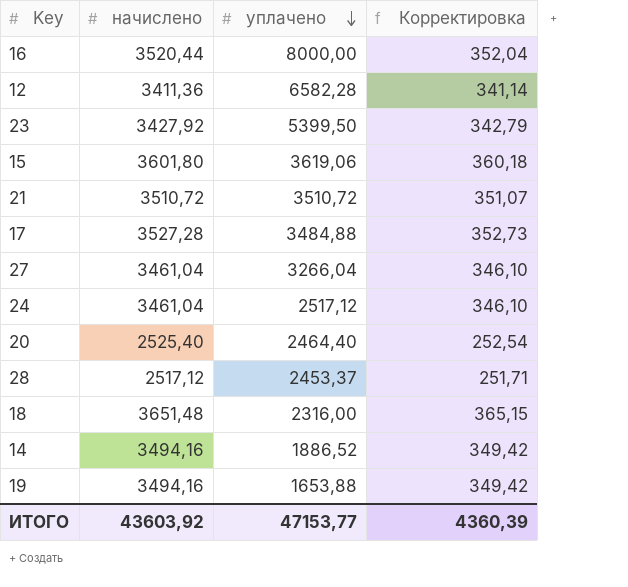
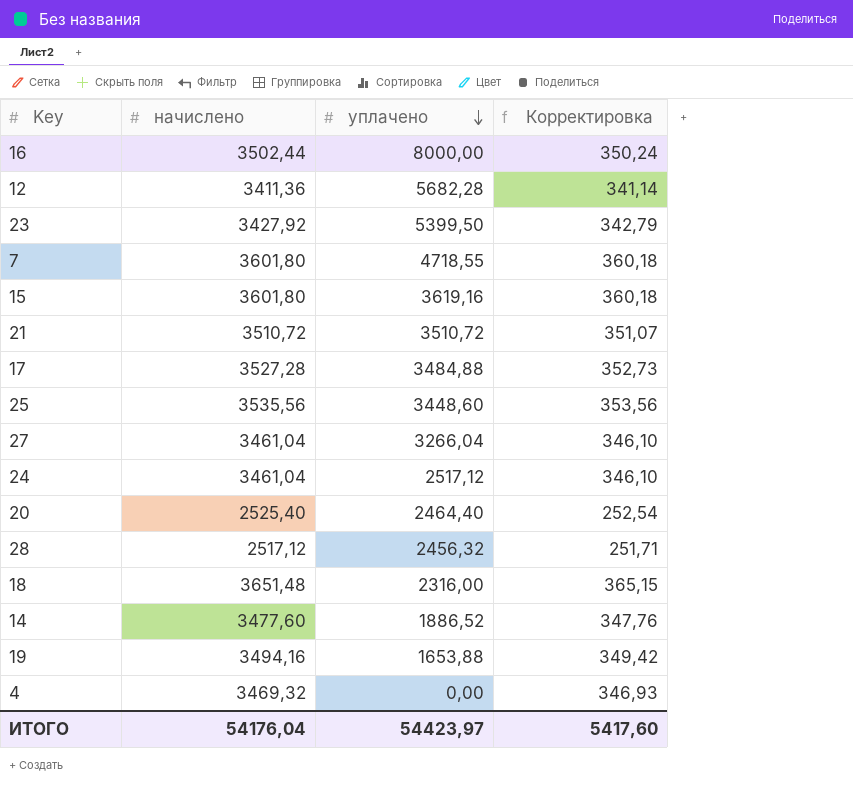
16 | начислено: 3520,44 -> 3502,44
16 | Корректировка: 352,04 -> 350,24
12 | уплачено: 6582,28 -> 5682,28
row 7: none -> 3601,80 | 4718,55 | 360,18
15 | уплачено: 3619,06 -> 3619,16
row 25: none -> 3535,56 | 3448,60 | 353,56
28 | уплачено: 2453,37 -> 2456,32
14 | начислено: 3494,16 -> 3477,60
14 | Корректировка: 349,42 -> 347,76
row 4: none -> 3469,32 | 0,00 | 346,93
ИТОГО | начислено: 43603,92 -> 54176,04
ИТОГО | уплачено: 47153,77 -> 54423,97
ИТОГО | Корректировка: 4360,39 -> 5417,60

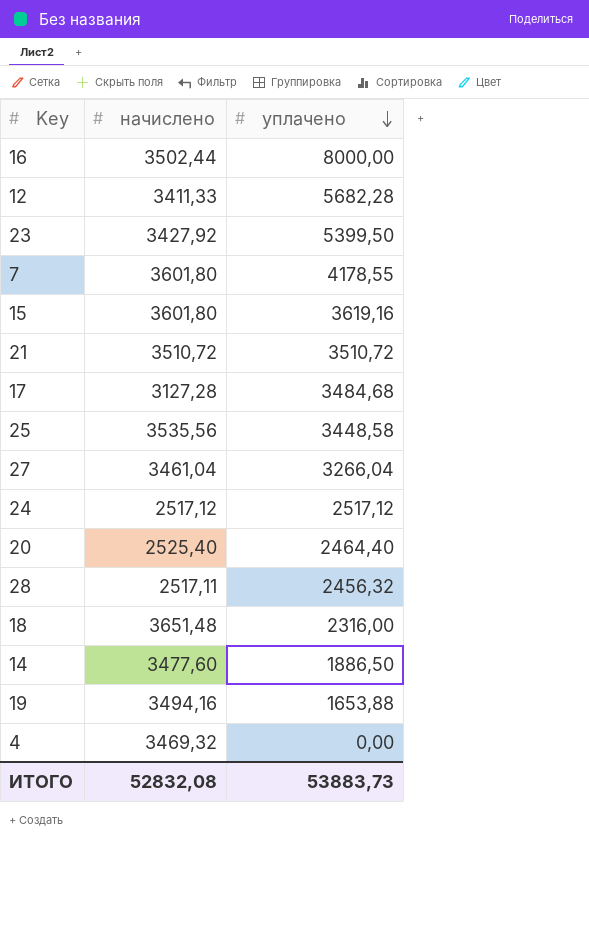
column Корректировка | formula: [начислено] * 0,1 -> none
12 | начислено: 3411,36 -> 3411,33
7 | уплачено: 4718,55 -> 4178,55
17 | начислено: 3527,28 -> 3127,28
17 | уплачено: 3484,88 -> 3484,68
25 | уплачено: 3448,60 -> 3448,58
24 | начислено: 3461,04 -> 2517,12
28 | начислено: 2517,12 -> 2517,11
14 | уплачено: 1886,52 -> 1886,50
ИТОГО | начислено: 54176,04 -> 52832,08
ИТОГО | уплачено: 54423,97 -> 53883,73

